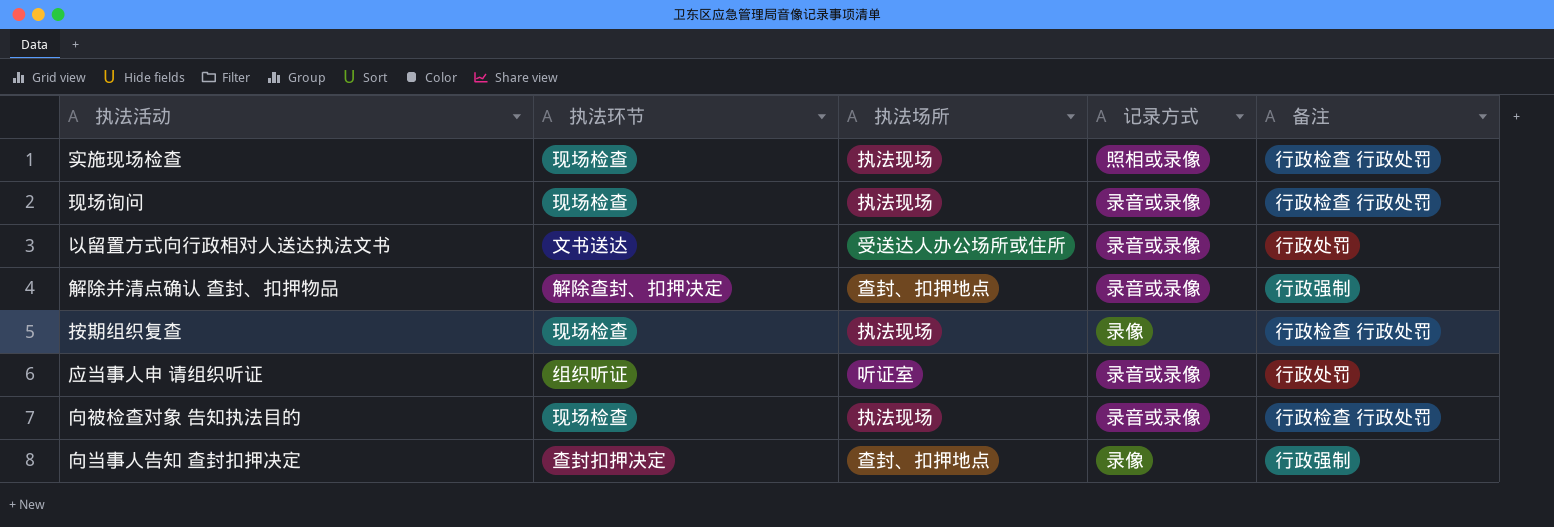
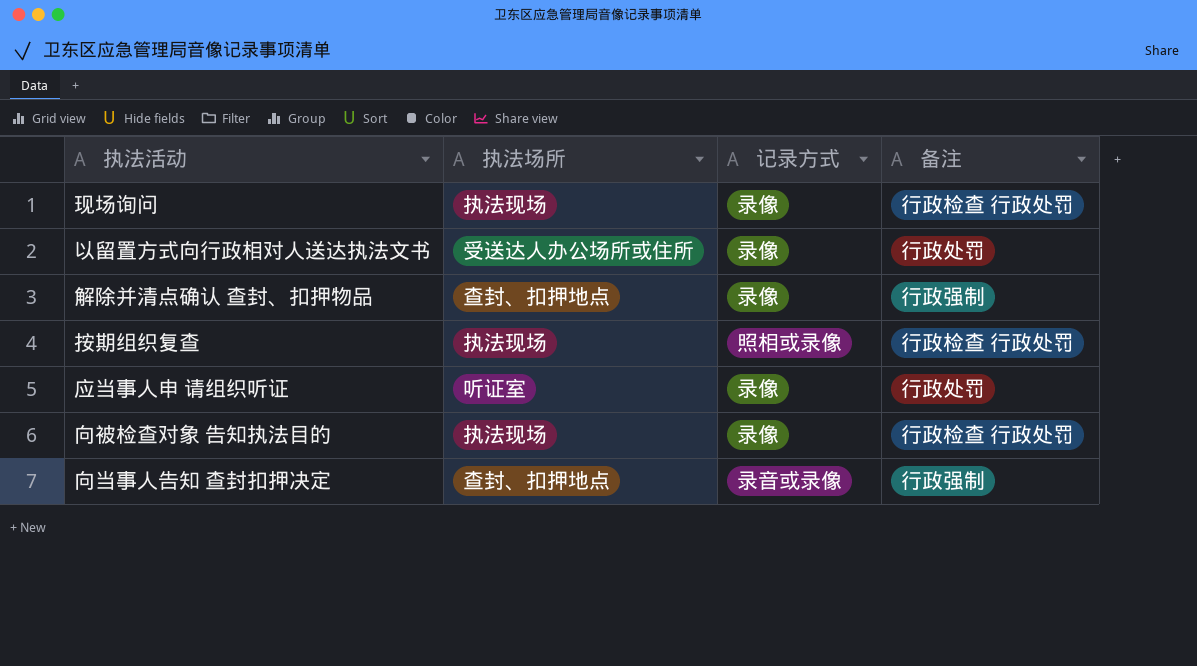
column 执法环节 | position: 2 -> none
row 实施现场检查: 现场检查 | 执法现场 | 照相或录像 | 行政检查 行政处罚 -> none
现场询问 | 记录方式: 录音或录像 -> 录像
以留置方式向行政相对人送达执法文书 | 记录方式: 录音或录像 -> 录像
解除并清点确认 查封、扣押物品 | 记录方式: 录音或录像 -> 录像
按期组织复查 | 记录方式: 录像 -> 照相或录像
应当事人申 请组织听证 | 记录方式: 录音或录像 -> 录像
向被检查对象 告知执法目的 | 记录方式: 录音或录像 -> 录像
向当事人告知 查封扣押决定 | 记录方式: 录像 -> 录音或录像

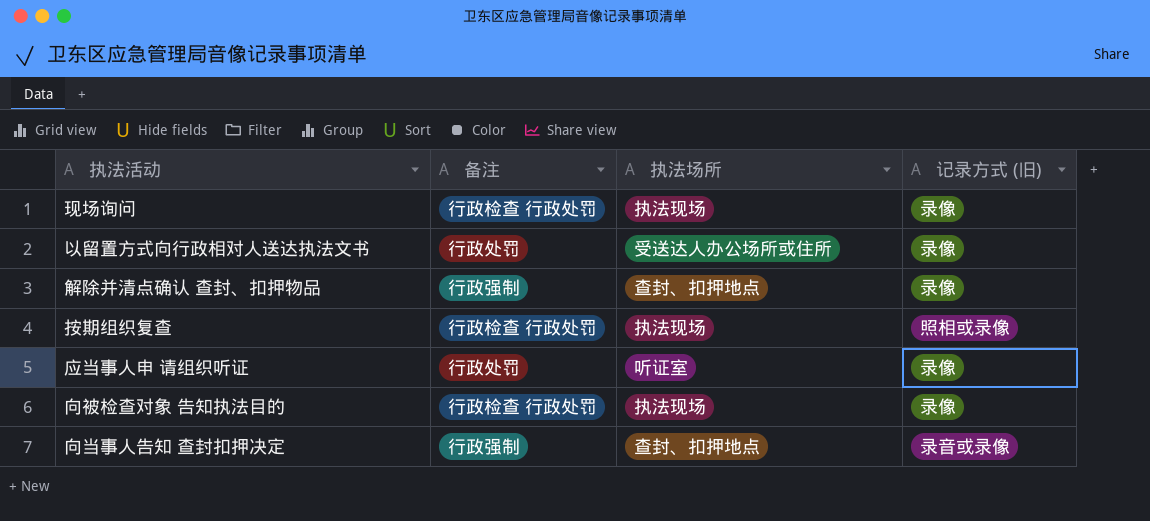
column 备注 | position: 4 -> 2
column name: 记录方式 -> 记录方式 (旧)

